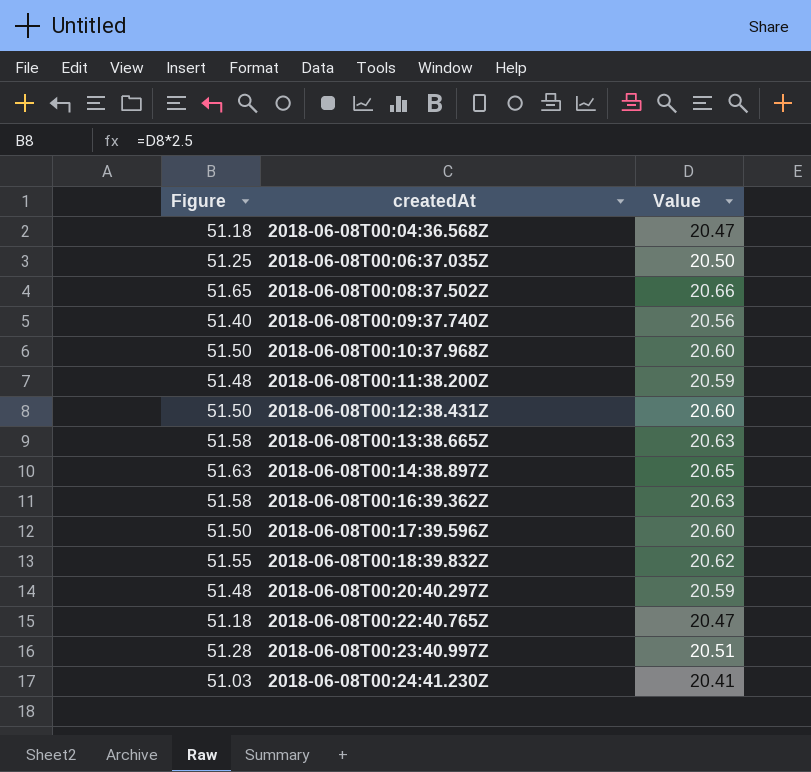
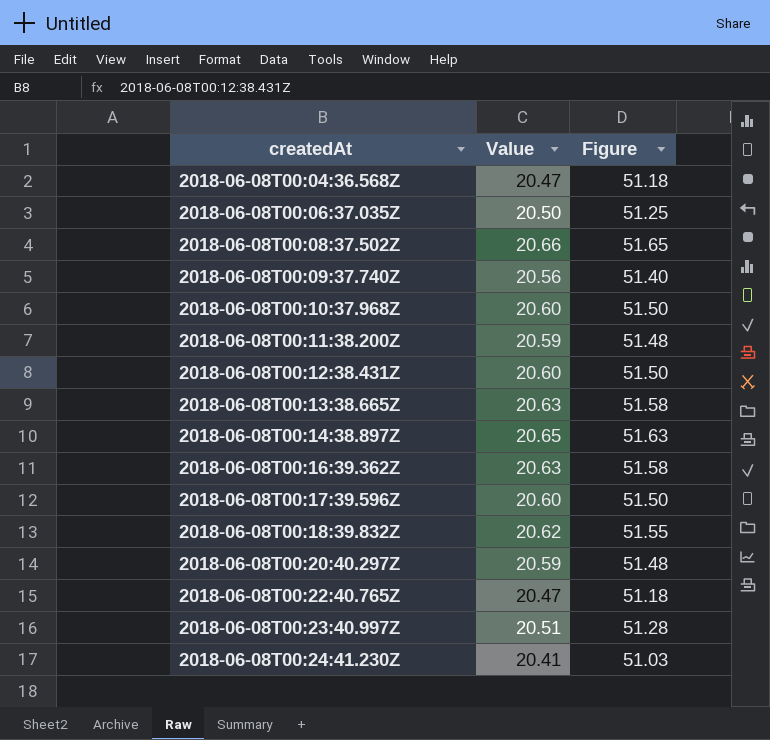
column Figure | position: 1 -> 3

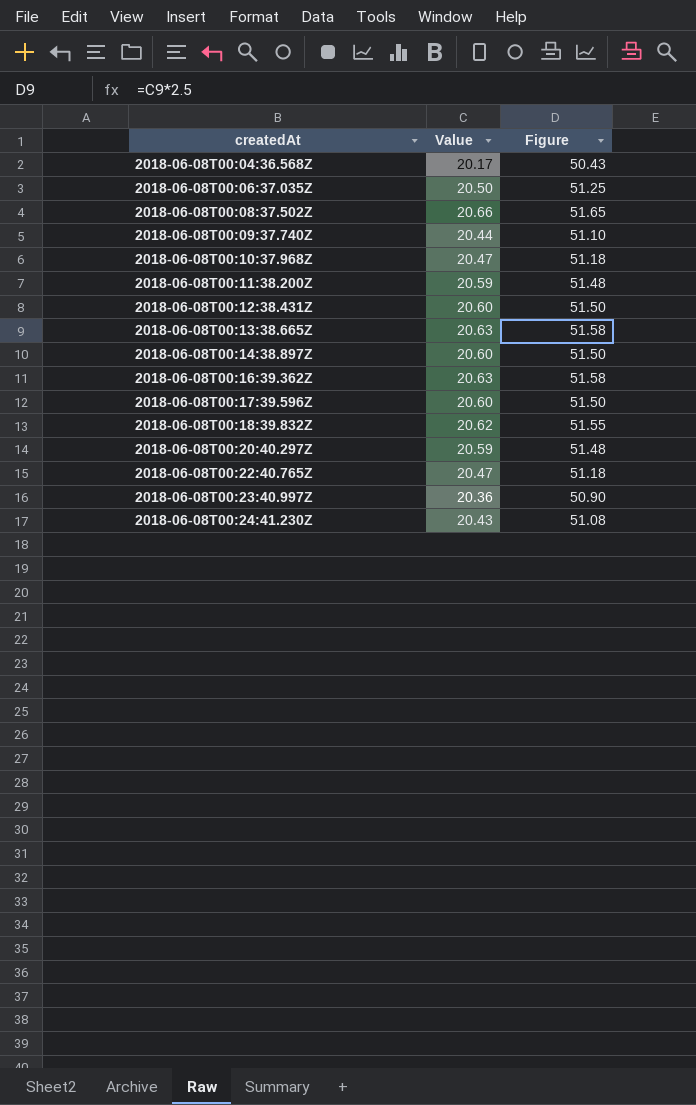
2018-06-08T00:04:36.568Z | Value: 20.47 -> 20.17
2018-06-08T00:04:36.568Z | Figure: 51.18 -> 50.43
2018-06-08T00:09:37.740Z | Value: 20.56 -> 20.44
2018-06-08T00:09:37.740Z | Figure: 51.40 -> 51.10
2018-06-08T00:10:37.968Z | Value: 20.60 -> 20.47
2018-06-08T00:10:37.968Z | Figure: 51.50 -> 51.18
2018-06-08T00:14:38.897Z | Value: 20.65 -> 20.60
2018-06-08T00:14:38.897Z | Figure: 51.63 -> 51.50
2018-06-08T00:23:40.997Z | Value: 20.51 -> 20.36
2018-06-08T00:23:40.997Z | Figure: 51.28 -> 50.90
2018-06-08T00:24:41.230Z | Value: 20.41 -> 20.43
2018-06-08T00:24:41.230Z | Figure: 51.03 -> 51.08

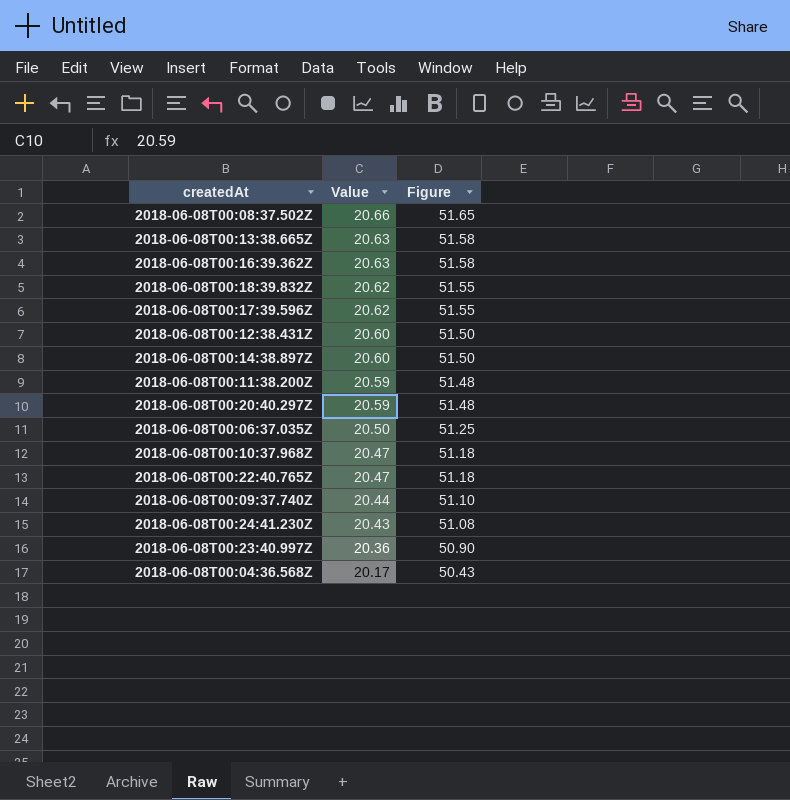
row order: createdAt ascending -> Value descending
2018-06-08T00:17:39.596Z | Value: 20.60 -> 20.62
2018-06-08T00:17:39.596Z | Figure: 51.50 -> 51.55

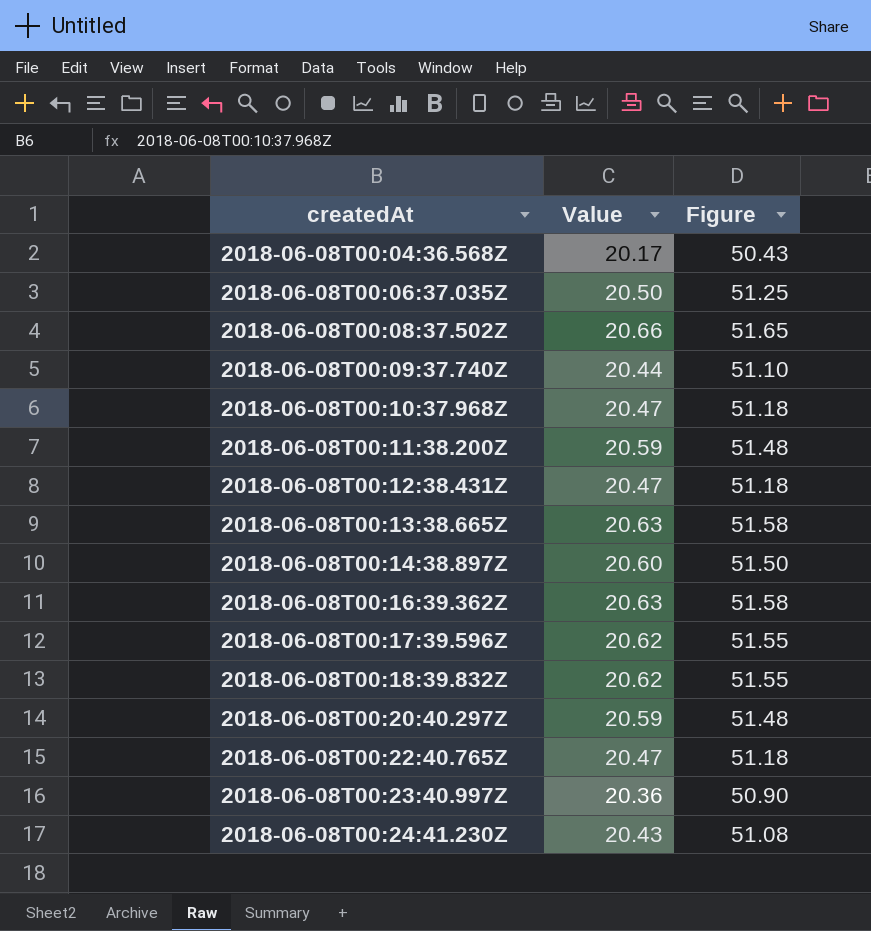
row order: Value descending -> createdAt ascending
2018-06-08T00:12:38.431Z | Value: 20.60 -> 20.47
2018-06-08T00:12:38.431Z | Figure: 51.50 -> 51.18

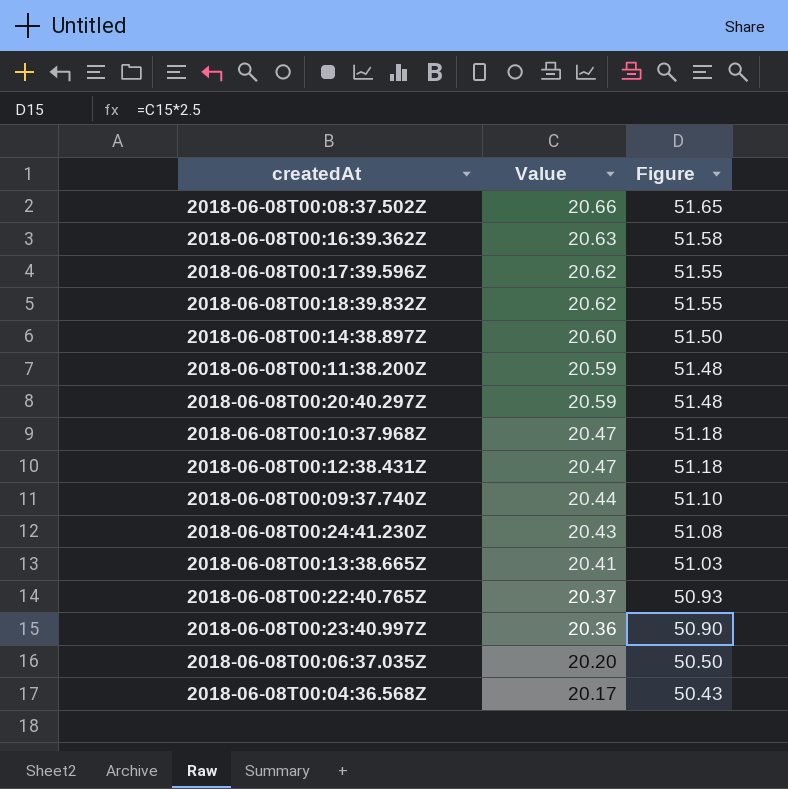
row order: createdAt ascending -> Value descending
2018-06-08T00:13:38.665Z | Value: 20.63 -> 20.41
2018-06-08T00:13:38.665Z | Figure: 51.58 -> 51.03
2018-06-08T00:22:40.765Z | Value: 20.47 -> 20.37
2018-06-08T00:22:40.765Z | Figure: 51.18 -> 50.93
2018-06-08T00:06:37.035Z | Value: 20.50 -> 20.20
2018-06-08T00:06:37.035Z | Figure: 51.25 -> 50.50

